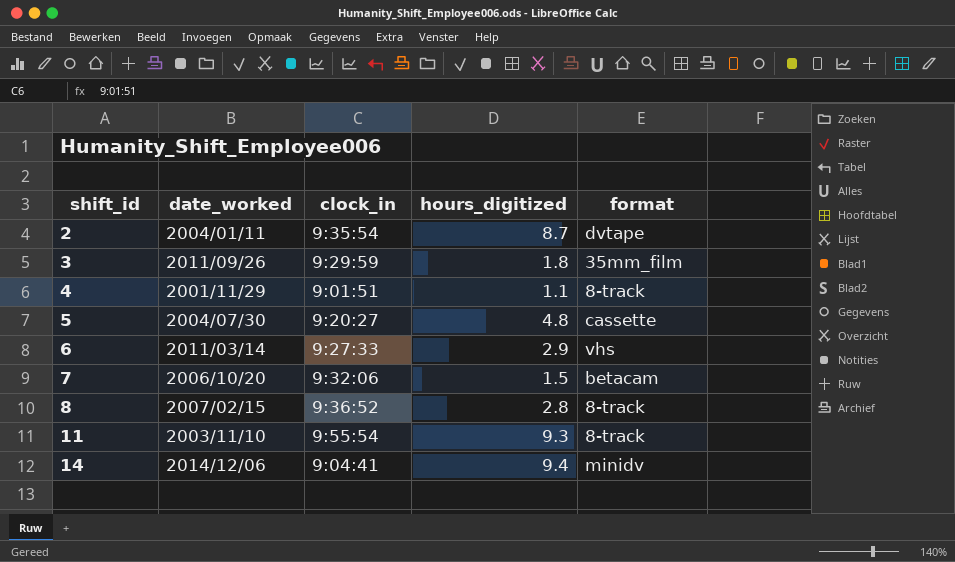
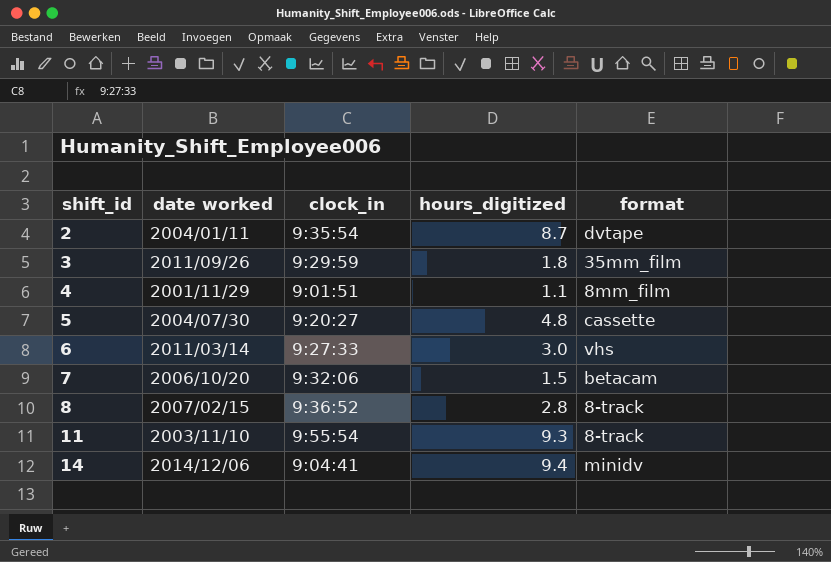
column name: date_worked -> date worked
4 | format: 8-track -> 8mm_film
6 | hours_digitized: 2.9 -> 3.0

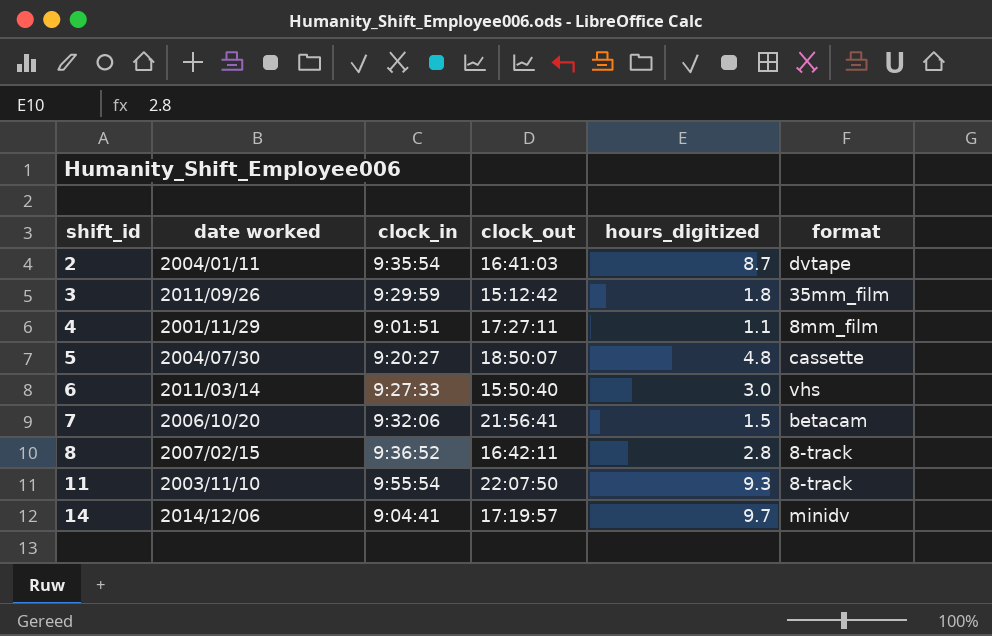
column clock_out | position: none -> 4
14 | hours_digitized: 9.4 -> 9.7

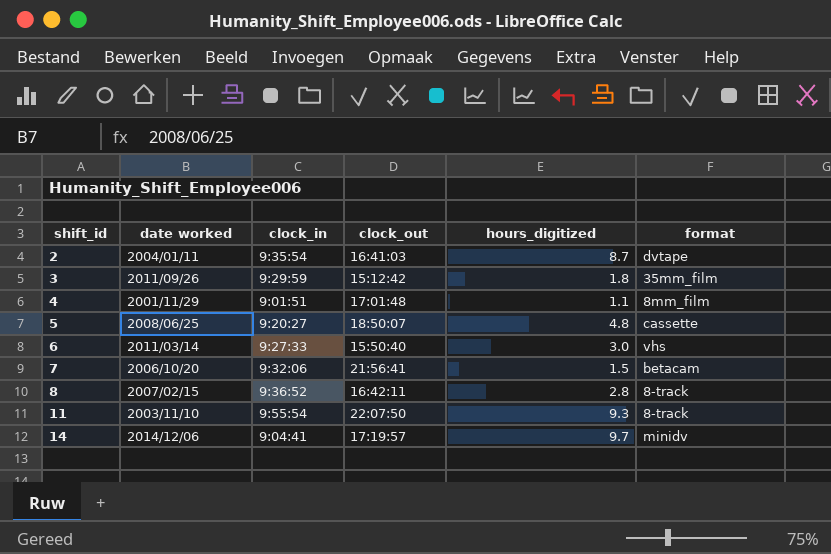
4 | clock_out: 17:27:11 -> 17:01:48
5 | date worked: 2004/07/30 -> 2008/06/25

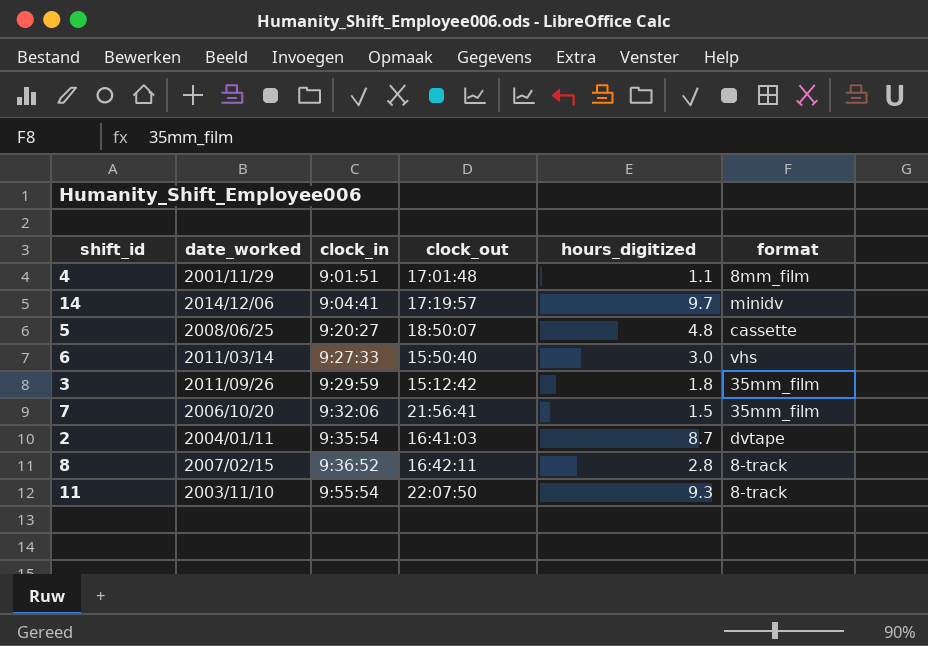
row order: shift_id ascending -> clock_in ascending
column name: date worked -> date_worked
7 | format: betacam -> 35mm_film

